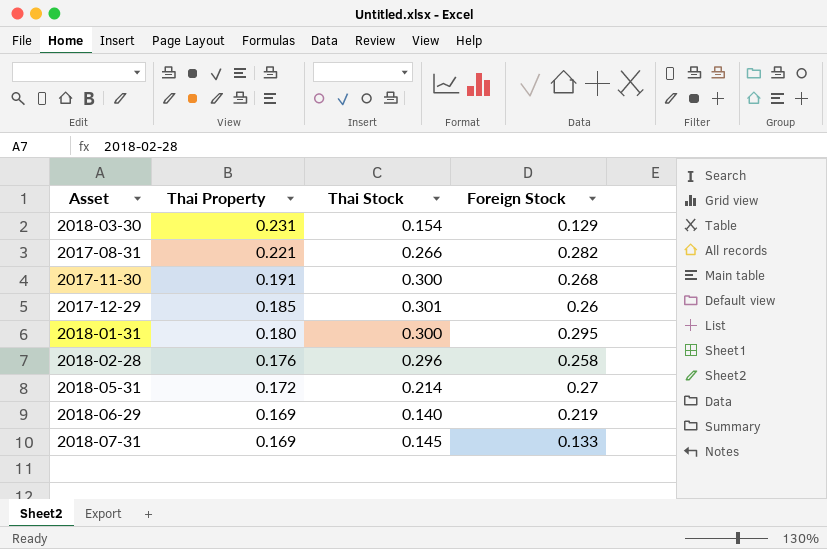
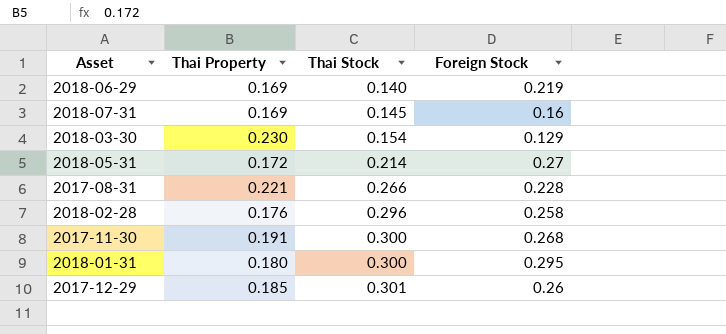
row order: Thai Property descending -> Thai Stock ascending
2018-07-31 | Foreign Stock: 0.133 -> 0.16
2018-03-30 | Thai Property: 0.231 -> 0.230
2017-08-31 | Foreign Stock: 0.282 -> 0.228

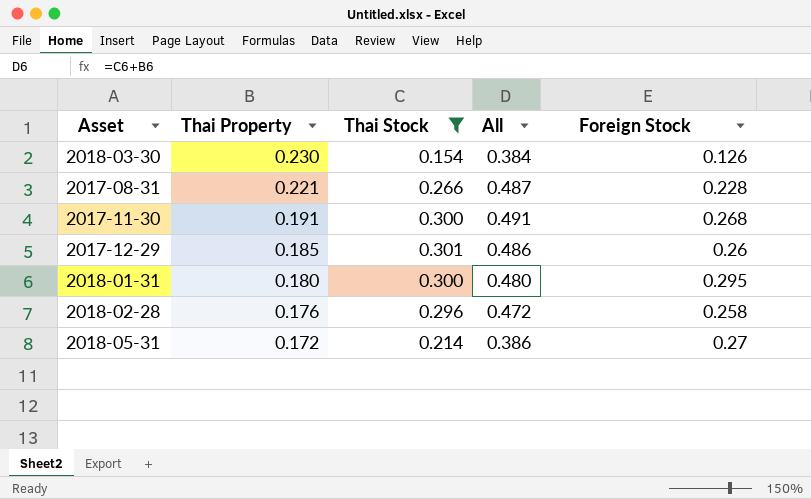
filter: none -> Thai Stock >= 0.154
row order: Thai Stock ascending -> Thai Property descending
column All | formula: none -> [Thai Property] + [Thai Stock]
2018-03-30 | Foreign Stock: 0.129 -> 0.126

